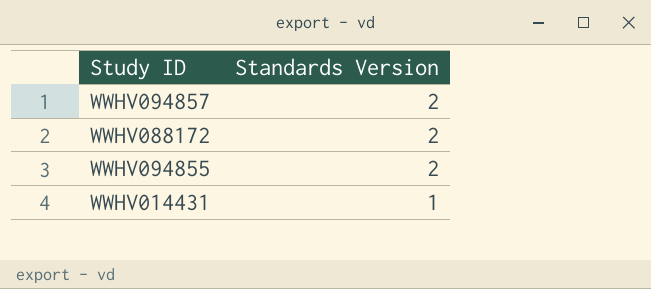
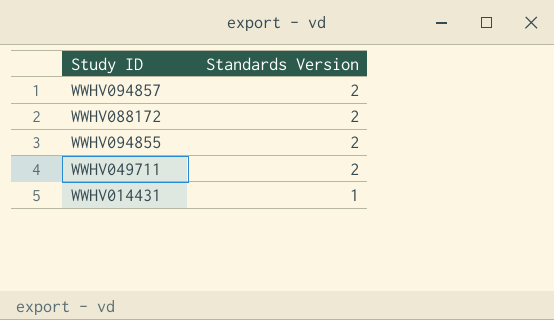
row WWHV049711: none -> 2

